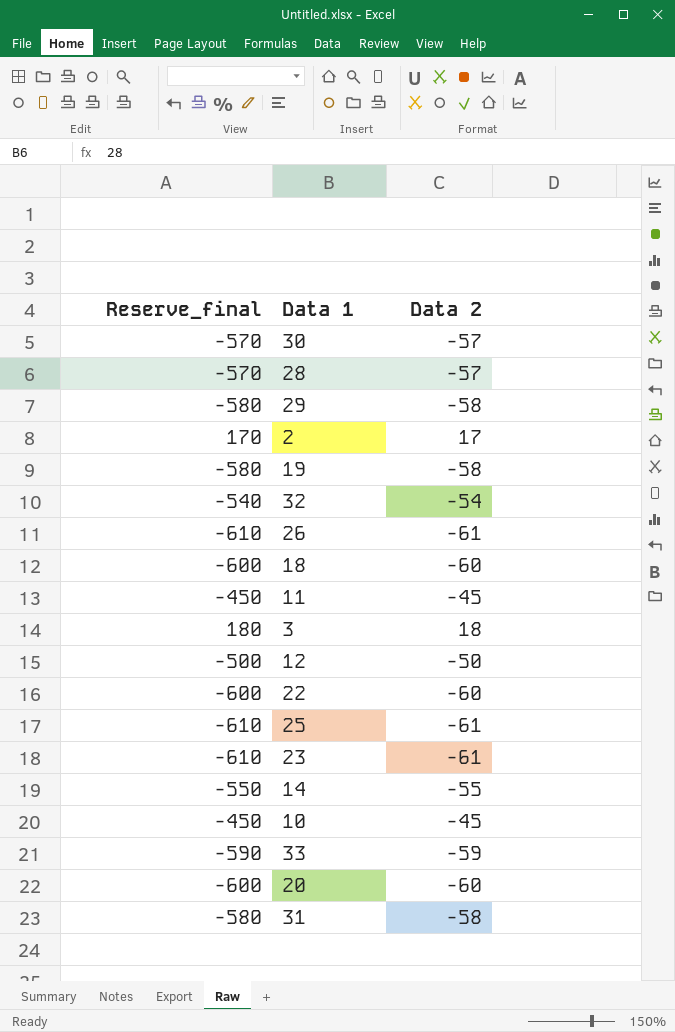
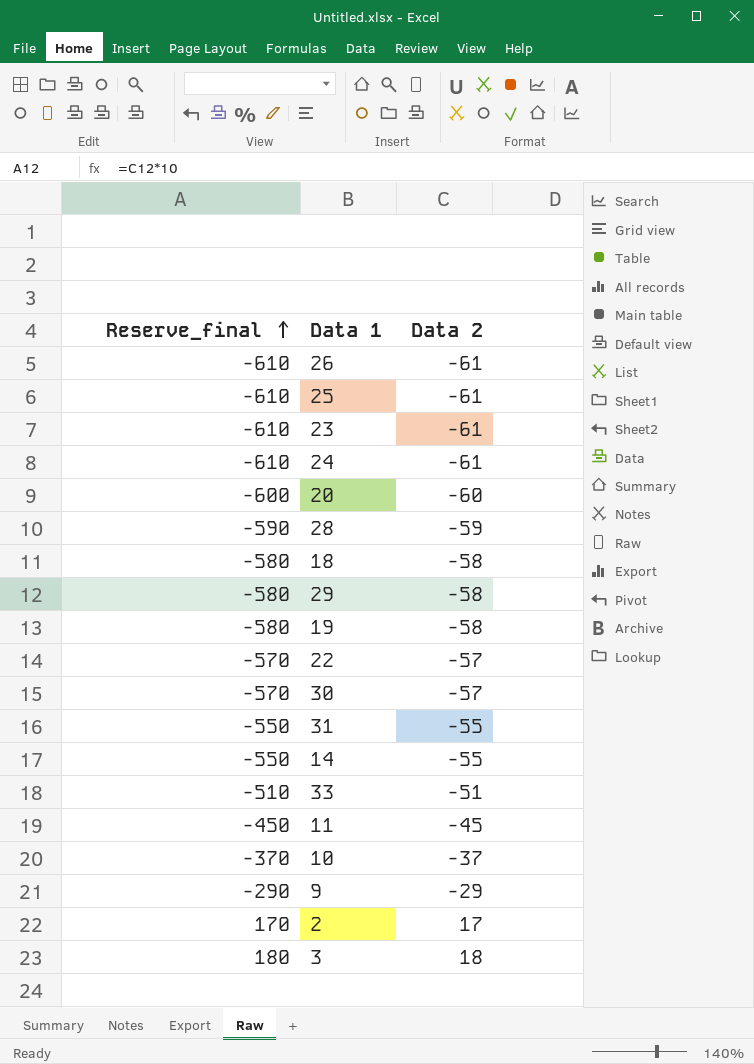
row order: none -> Reserve_final ascending
row 32: -540 | -54 -> none
row 12: -500 | -50 -> none
row 24: none -> -610 | -61
28 | Reserve_final: -570 -> -590
28 | Data 2: -57 -> -59
18 | Reserve_final: -600 -> -580
18 | Data 2: -60 -> -58
22 | Reserve_final: -600 -> -570
22 | Data 2: -60 -> -57
31 | Reserve_final: -580 -> -550
31 | Data 2: -58 -> -55
33 | Reserve_final: -590 -> -510
33 | Data 2: -59 -> -51
10 | Reserve_final: -450 -> -370
10 | Data 2: -45 -> -37
row 9: none -> -290 | -29

